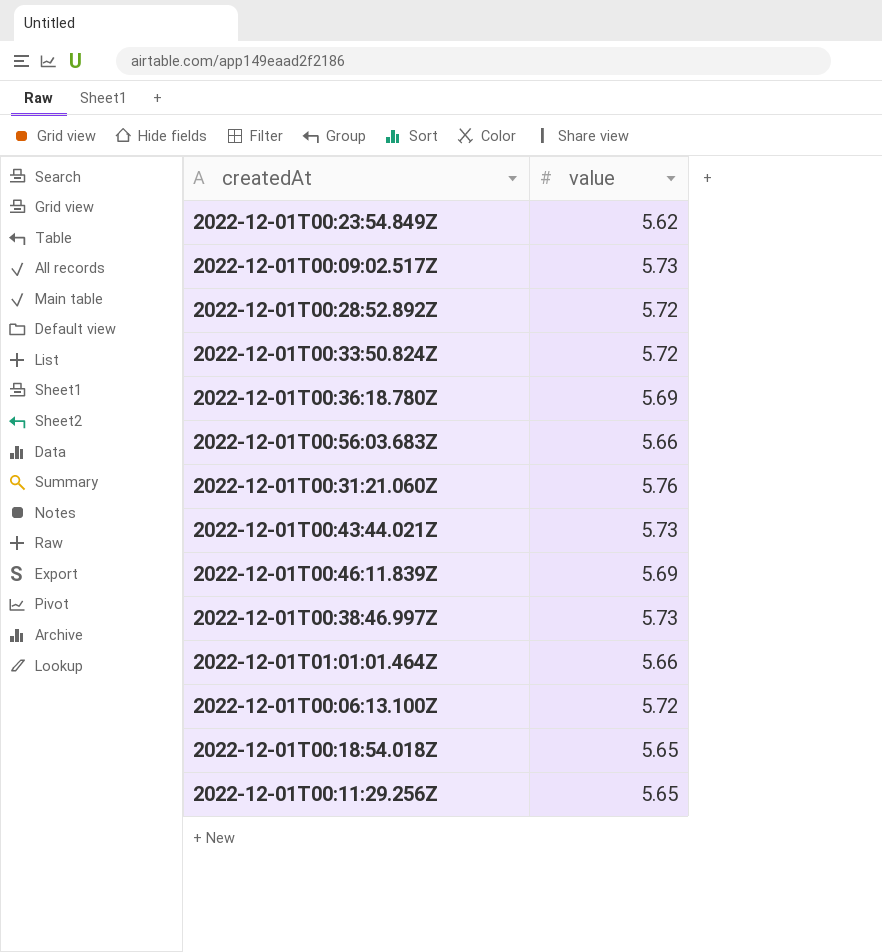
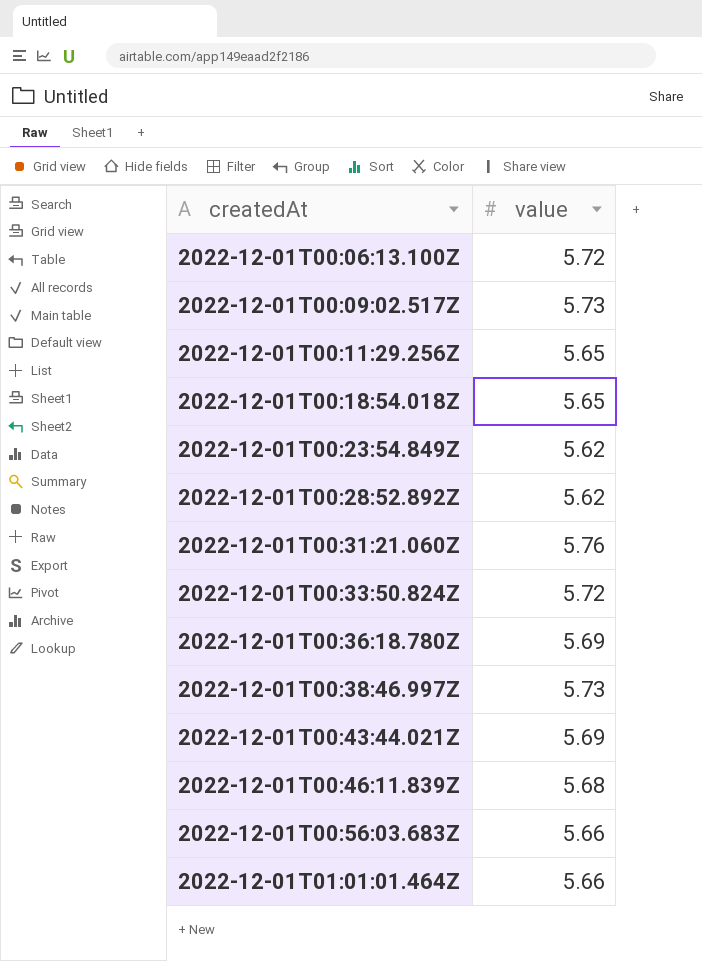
row order: none -> createdAt ascending
2022-12-01T00:28:52.892Z | value: 5.72 -> 5.62
2022-12-01T00:43:44.021Z | value: 5.73 -> 5.69
2022-12-01T00:46:11.839Z | value: 5.69 -> 5.68

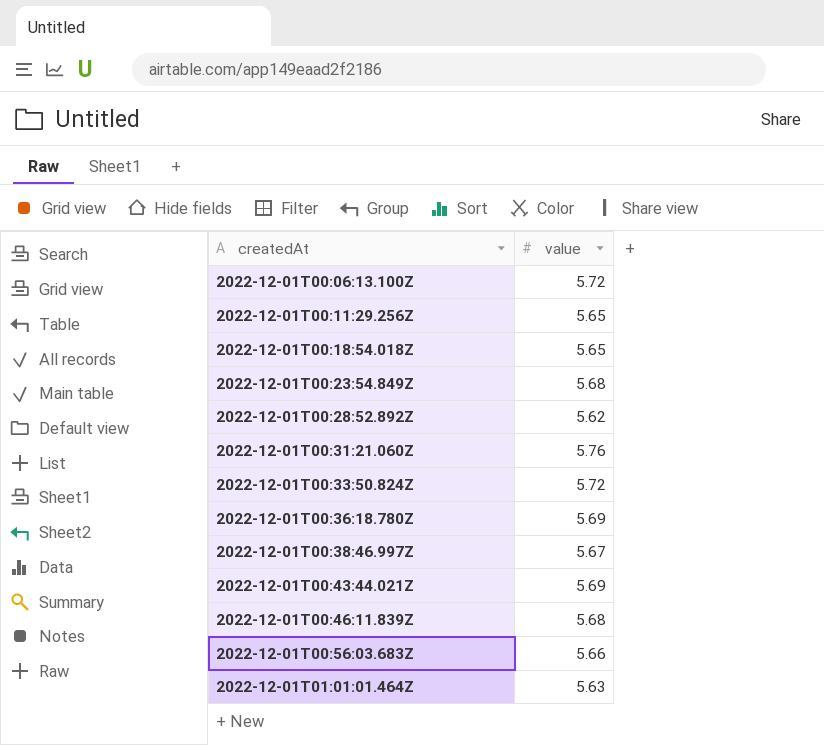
row 2022-12-01T00:09:02.517Z: 5.73 -> none
2022-12-01T00:23:54.849Z | value: 5.62 -> 5.68
2022-12-01T00:38:46.997Z | value: 5.73 -> 5.67
2022-12-01T01:01:01.464Z | value: 5.66 -> 5.63

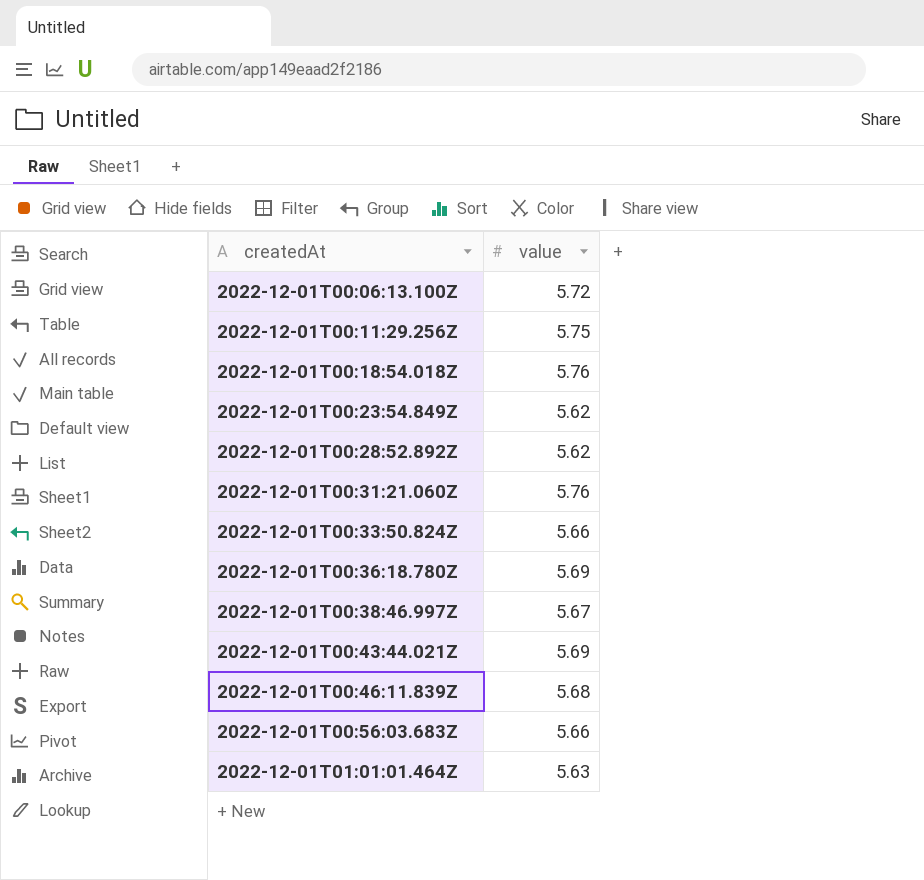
2022-12-01T00:11:29.256Z | value: 5.65 -> 5.75
2022-12-01T00:18:54.018Z | value: 5.65 -> 5.76
2022-12-01T00:23:54.849Z | value: 5.68 -> 5.62
2022-12-01T00:33:50.824Z | value: 5.72 -> 5.66

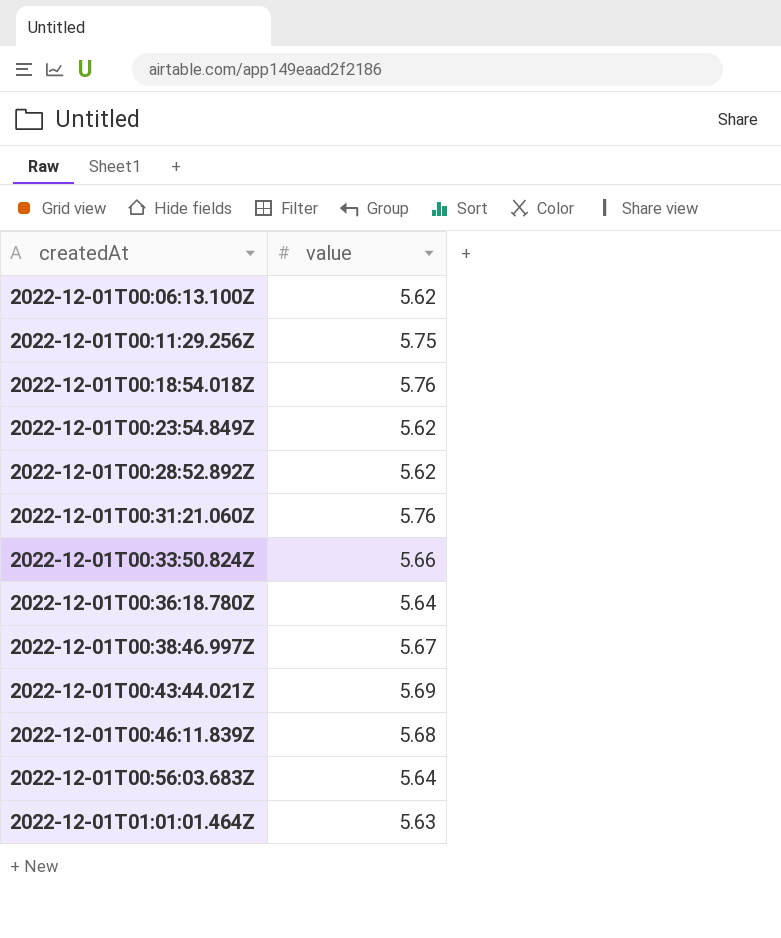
2022-12-01T00:06:13.100Z | value: 5.72 -> 5.62
2022-12-01T00:36:18.780Z | value: 5.69 -> 5.64
2022-12-01T00:56:03.683Z | value: 5.66 -> 5.64

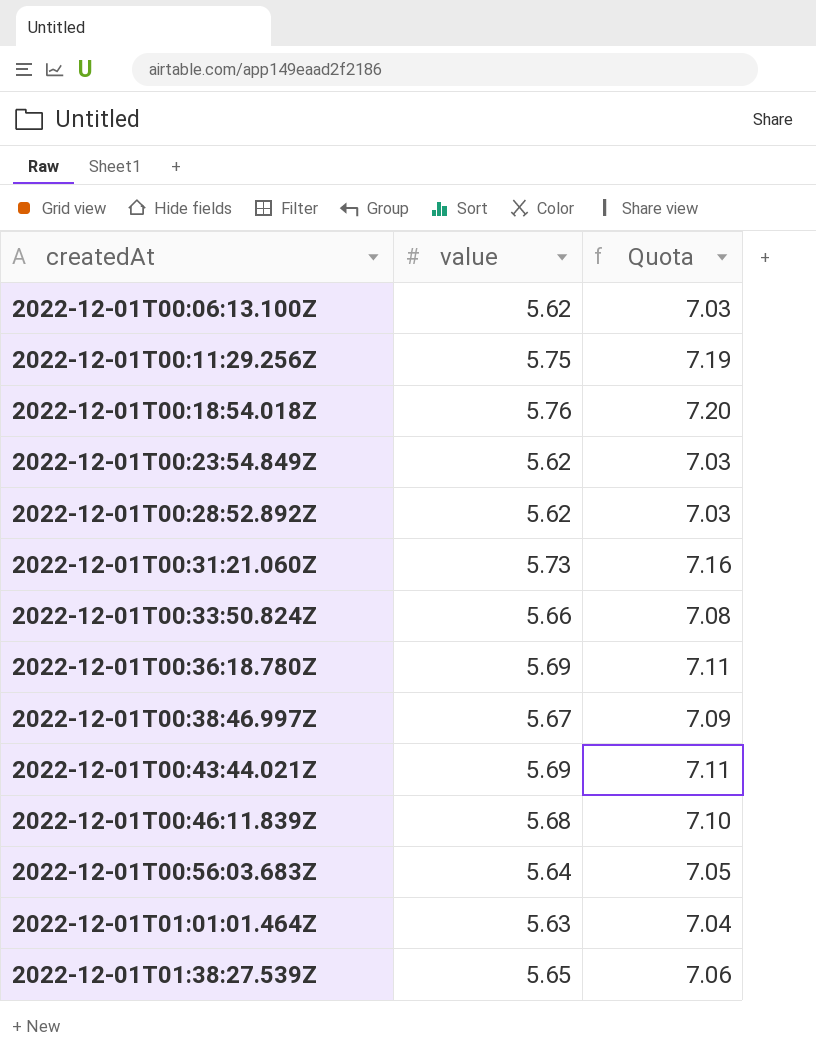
column Quota | formula: none -> [value] * 1.25
2022-12-01T00:31:21.060Z | value: 5.76 -> 5.73
2022-12-01T00:36:18.780Z | value: 5.64 -> 5.69
row 2022-12-01T01:38:27.539Z: none -> 5.65 | 7.06

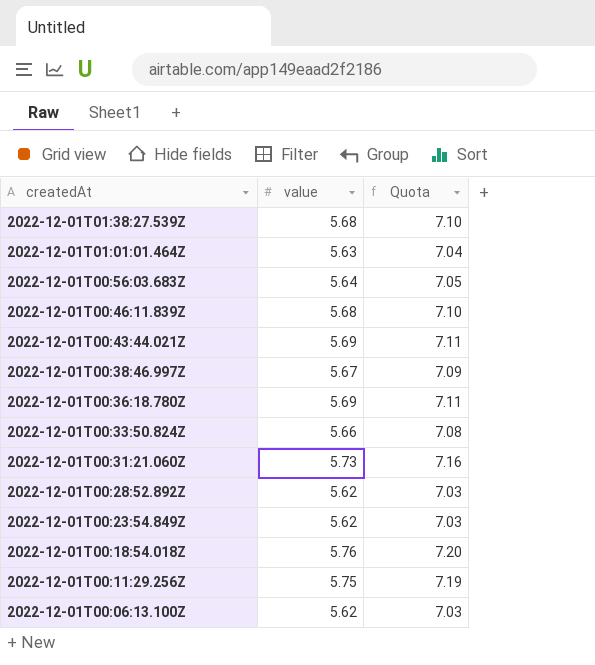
row order: createdAt ascending -> createdAt descending
2022-12-01T01:38:27.539Z | value: 5.65 -> 5.68
2022-12-01T01:38:27.539Z | Quota: 7.06 -> 7.10

